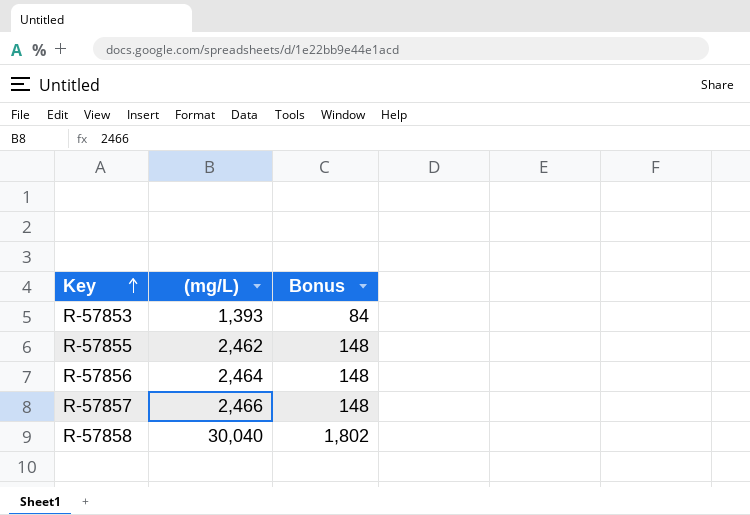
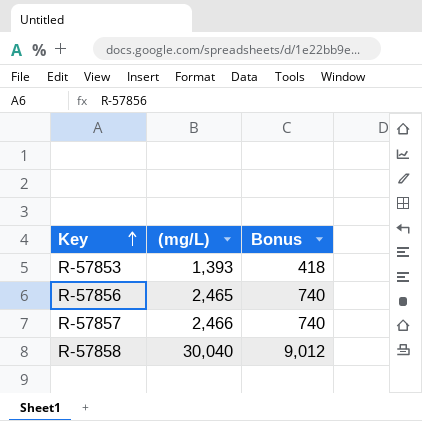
column Bonus | formula: [(mg/L)] * 0.06 -> [(mg/L)] * 0.3
row R-57855: 2,462 | 148 -> none
R-57856 | (mg/L): 2,464 -> 2,465

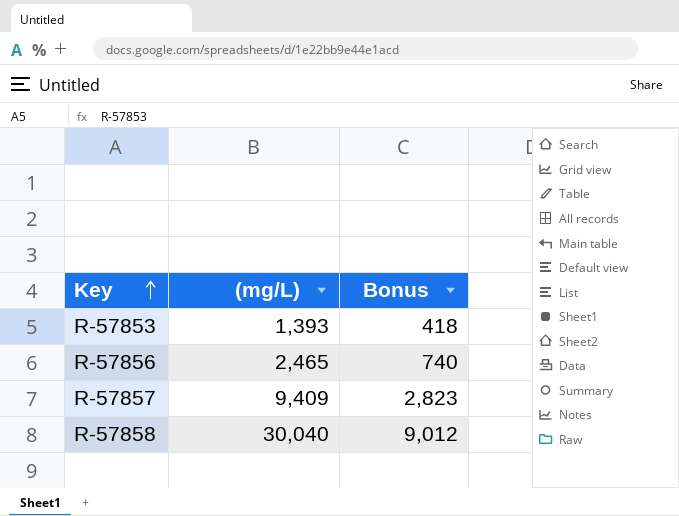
R-57857 | (mg/L): 2,466 -> 9,409
R-57857 | Bonus: 740 -> 2,823

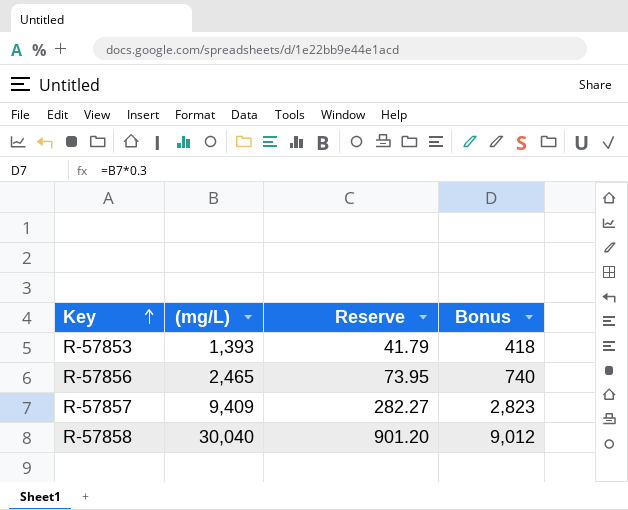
column Reserve | formula: none -> [(mg/L)] * 0.03

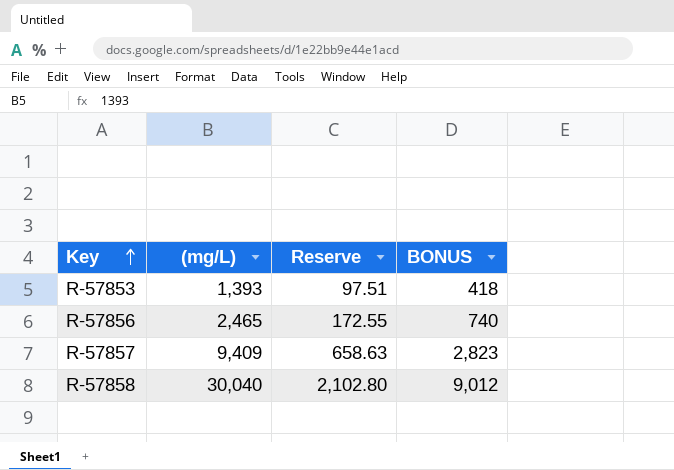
column Reserve | formula: [(mg/L)] * 0.03 -> [(mg/L)] * 0.07
column name: Bonus -> BONUS

